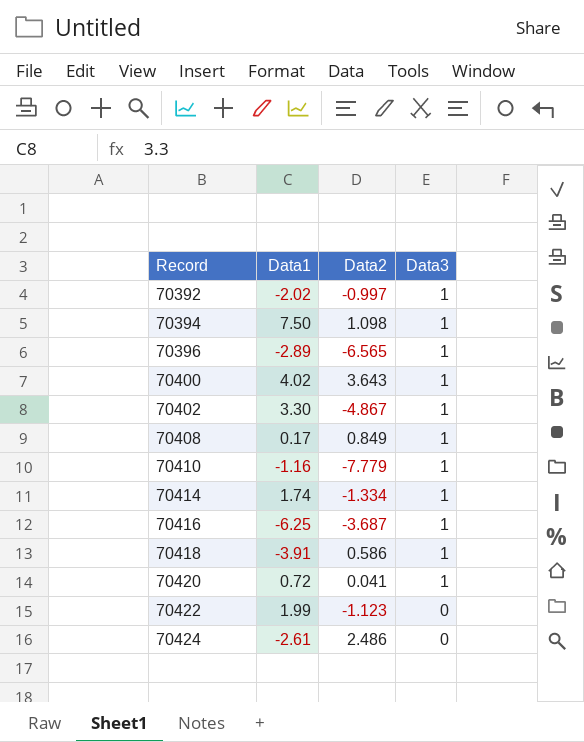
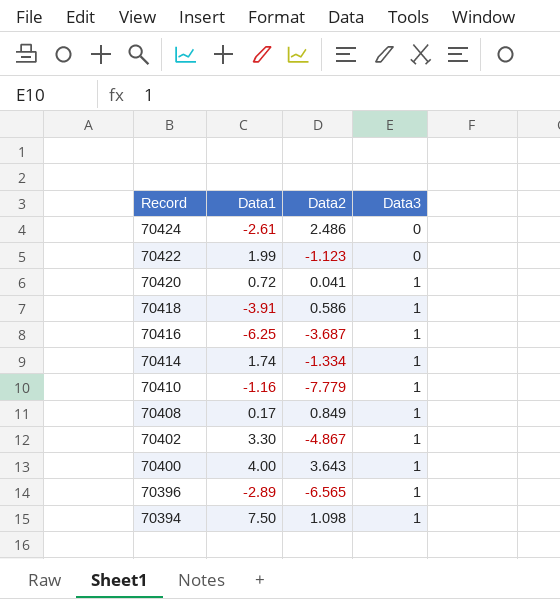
row order: Record ascending -> Record descending
row 70392: -2.02 | -0.997 | 1 -> none
70400 | Data1: 4.02 -> 4.00

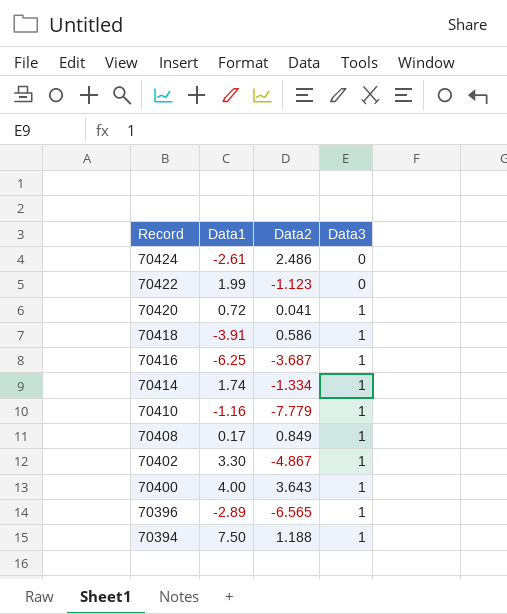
70394 | Data2: 1.098 -> 1.188

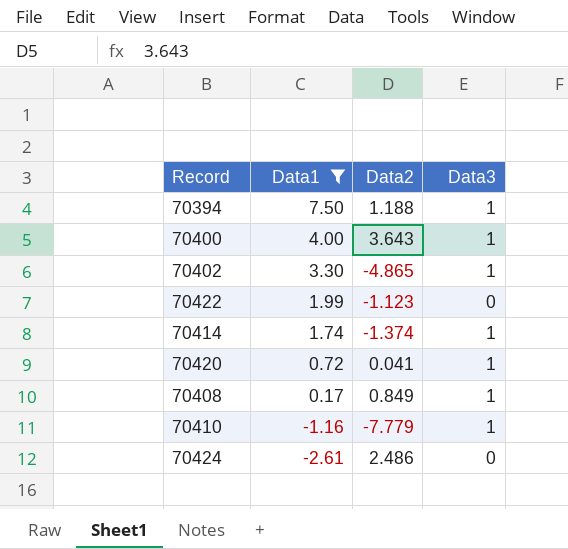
filter: none -> Data1 >= -2.61
row order: Record descending -> Data1 descending
70402 | Data2: -4.867 -> -4.865
70414 | Data2: -1.334 -> -1.374

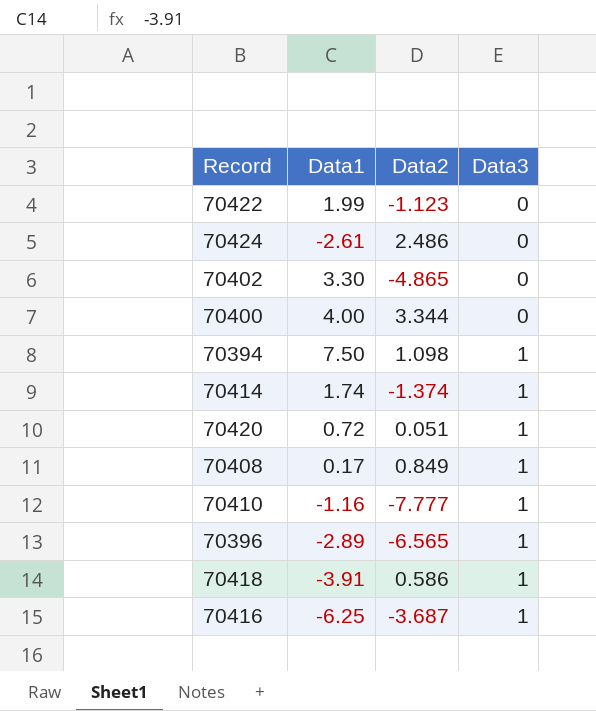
filter: Data1 >= -2.61 -> none
row order: Data1 descending -> Data3 ascending
70402 | Data3: 1 -> 0
70400 | Data2: 3.643 -> 3.344
70400 | Data3: 1 -> 0
70394 | Data2: 1.188 -> 1.098
70420 | Data2: 0.041 -> 0.051
70410 | Data2: -7.779 -> -7.777

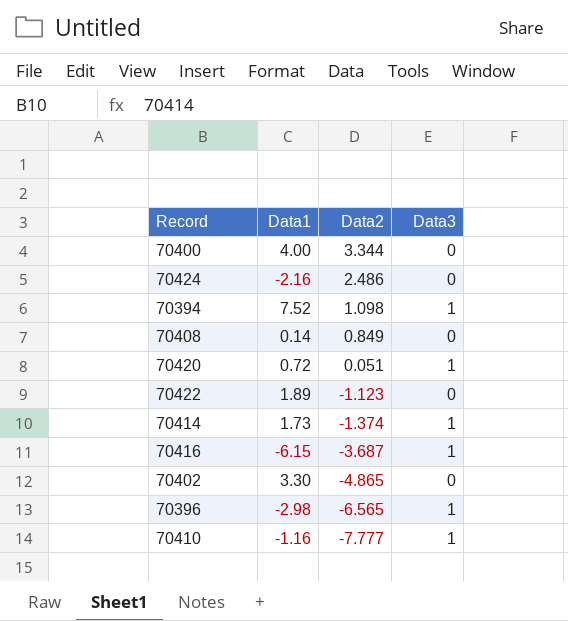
row order: Data3 ascending -> Data2 descending
row 70418: -3.91 | 0.586 | 1 -> none
70424 | Data1: -2.61 -> -2.16
70394 | Data1: 7.50 -> 7.52
70408 | Data1: 0.17 -> 0.14
70408 | Data3: 1 -> 0
70422 | Data1: 1.99 -> 1.89
70414 | Data1: 1.74 -> 1.73
70416 | Data1: -6.25 -> -6.15
70396 | Data1: -2.89 -> -2.98

